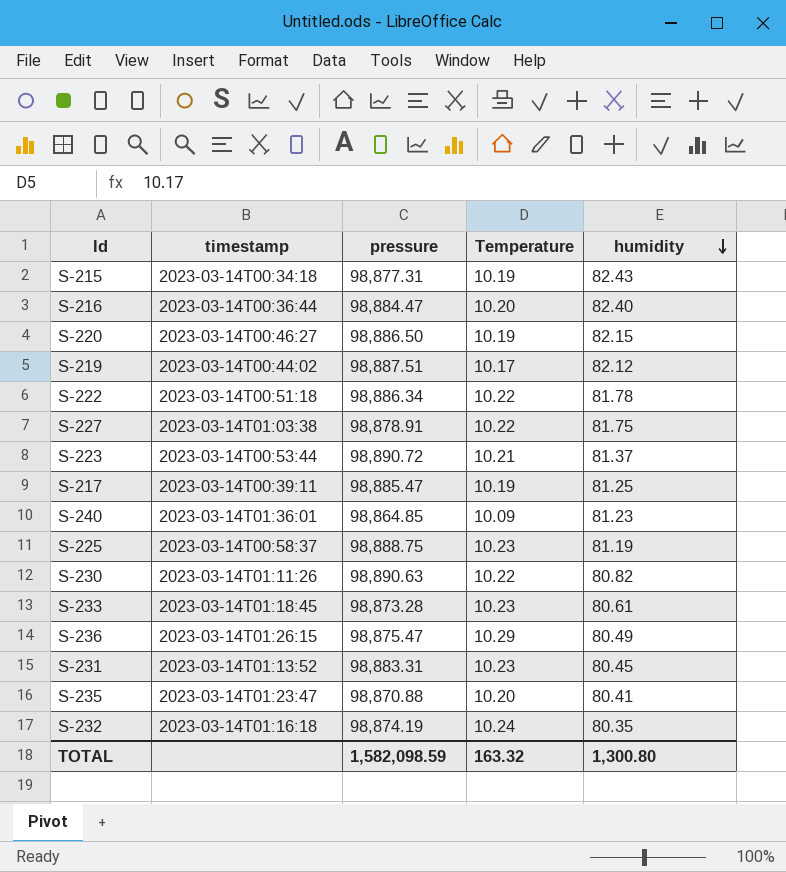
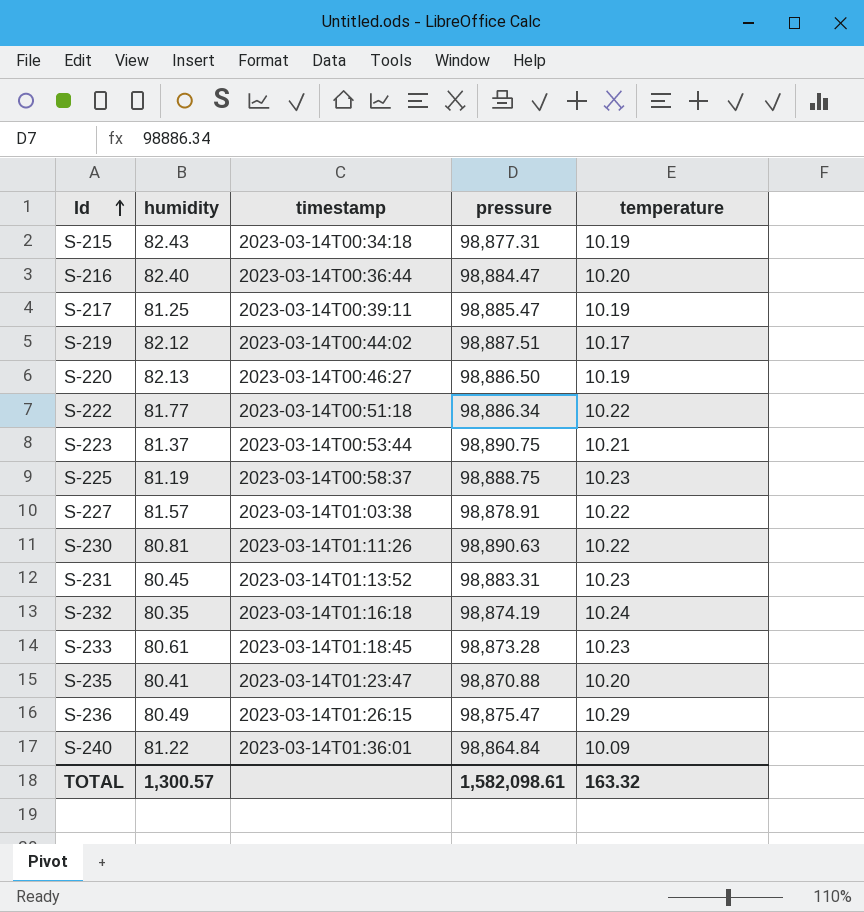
row order: humidity descending -> Id ascending
column humidity | position: 5 -> 2
column name: Temperature -> temperature
S-220 | humidity: 82.15 -> 82.13
S-222 | humidity: 81.78 -> 81.77
S-223 | pressure: 98,890.72 -> 98,890.75
S-227 | humidity: 81.75 -> 81.57
S-230 | humidity: 80.82 -> 80.81
S-240 | humidity: 81.23 -> 81.22
S-240 | pressure: 98,864.85 -> 98,864.84
TOTAL | humidity: 1,300.80 -> 1,300.57
TOTAL | pressure: 1,582,098.59 -> 1,582,098.61

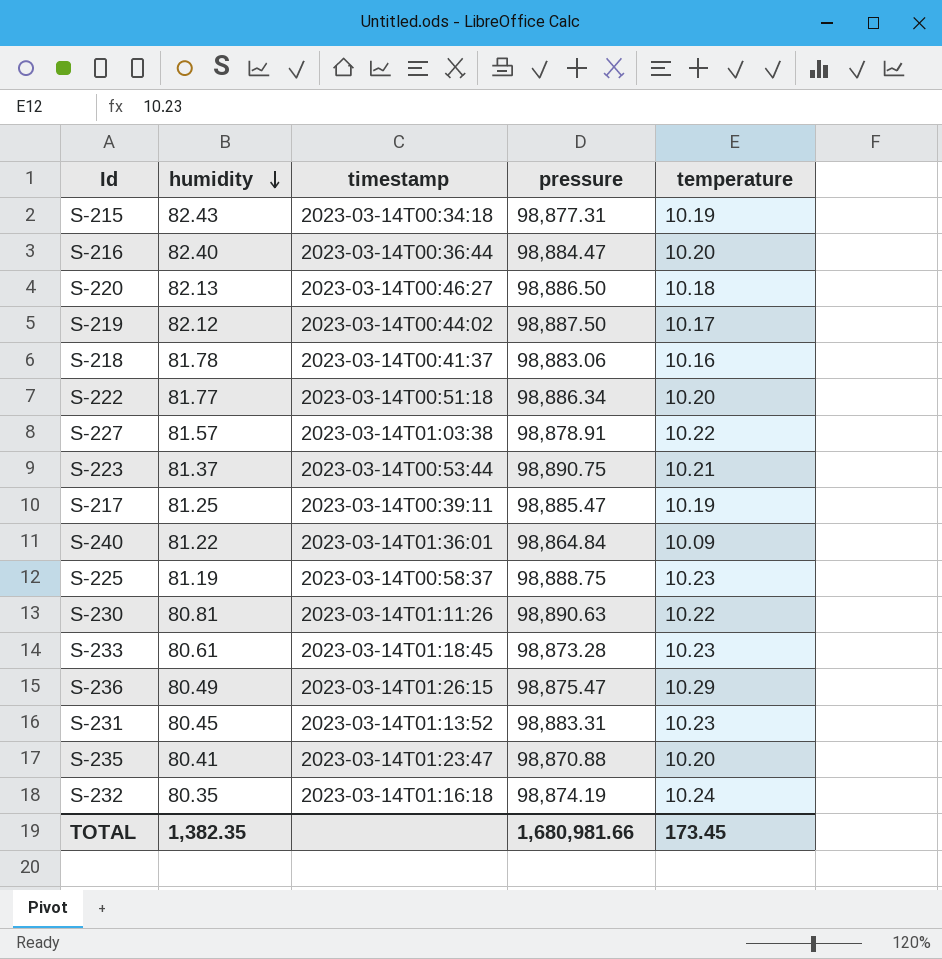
row order: Id ascending -> humidity descending
S-220 | temperature: 10.19 -> 10.18
S-219 | pressure: 98,887.51 -> 98,887.50
row S-218: none -> 81.78 | 2023-03-14T00:41:37 | 98,883.06 | 10.16
S-222 | temperature: 10.22 -> 10.20
TOTAL | humidity: 1,300.57 -> 1,382.35
TOTAL | pressure: 1,582,098.61 -> 1,680,981.66
TOTAL | temperature: 163.32 -> 173.45

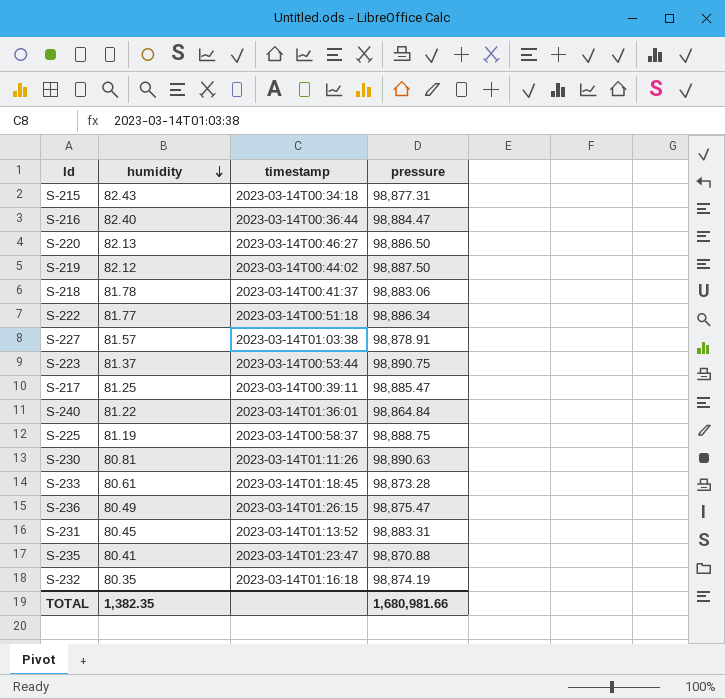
column temperature | position: 5 -> none

